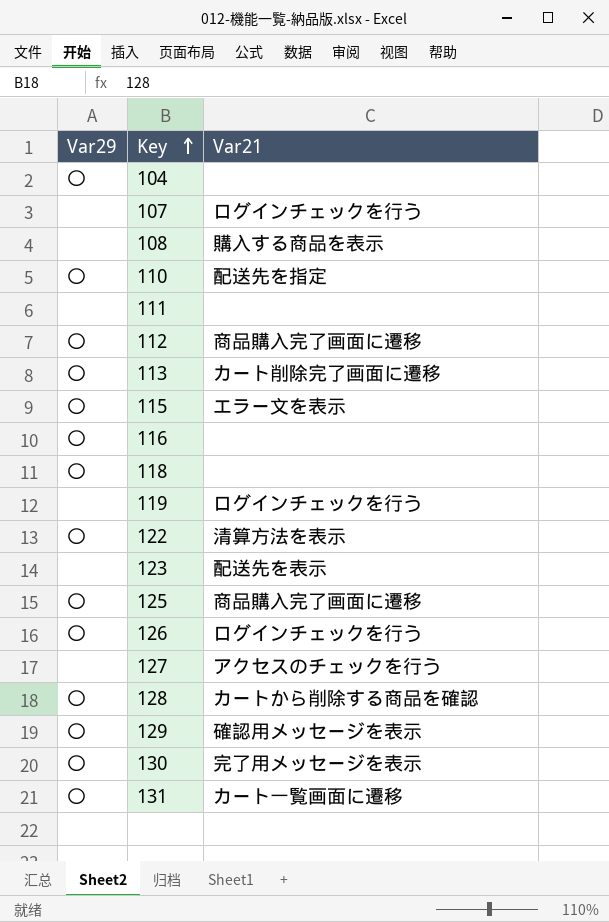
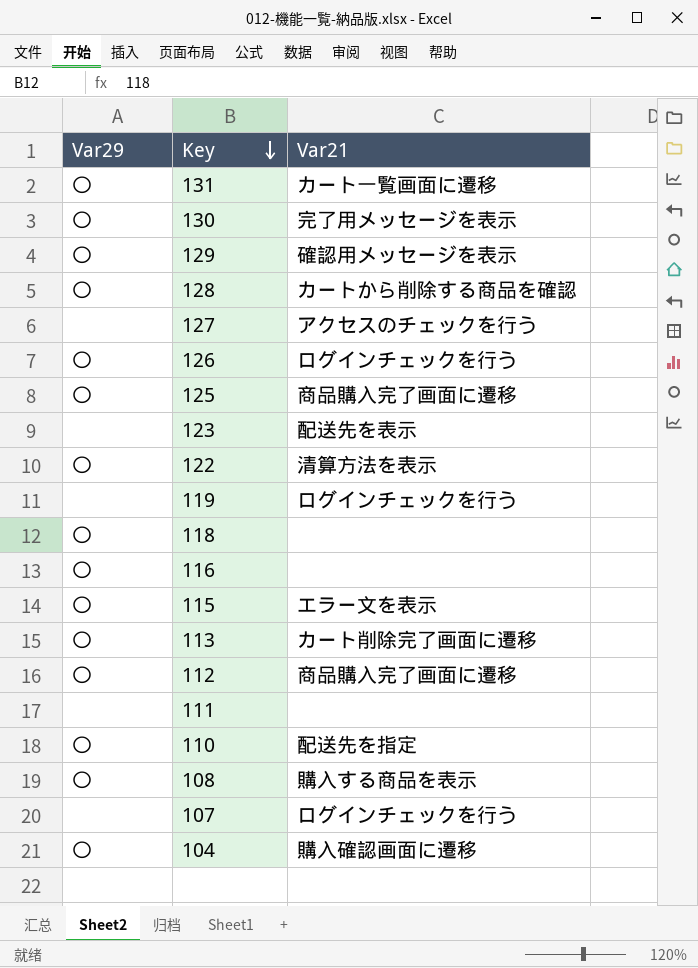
row order: Key ascending -> Key descending
108 | Var29: none -> 〇
104 | Var21: none -> 購入確認画面に遷移

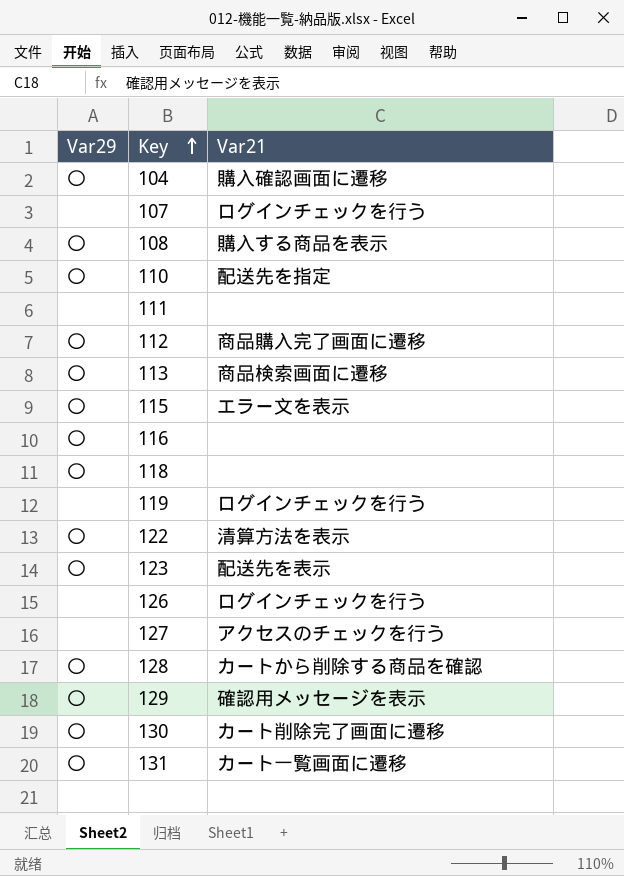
row order: Key descending -> Key ascending
row 125: 〇 | 商品購入完了画面に遷移 -> none
113 | Var21: カート削除完了画面に遷移 -> 商品検索画面に遷移
123 | Var29: none -> 〇
126 | Var29: 〇 -> none
130 | Var21: 完了用メッセージを表示 -> カート削除完了画面に遷移

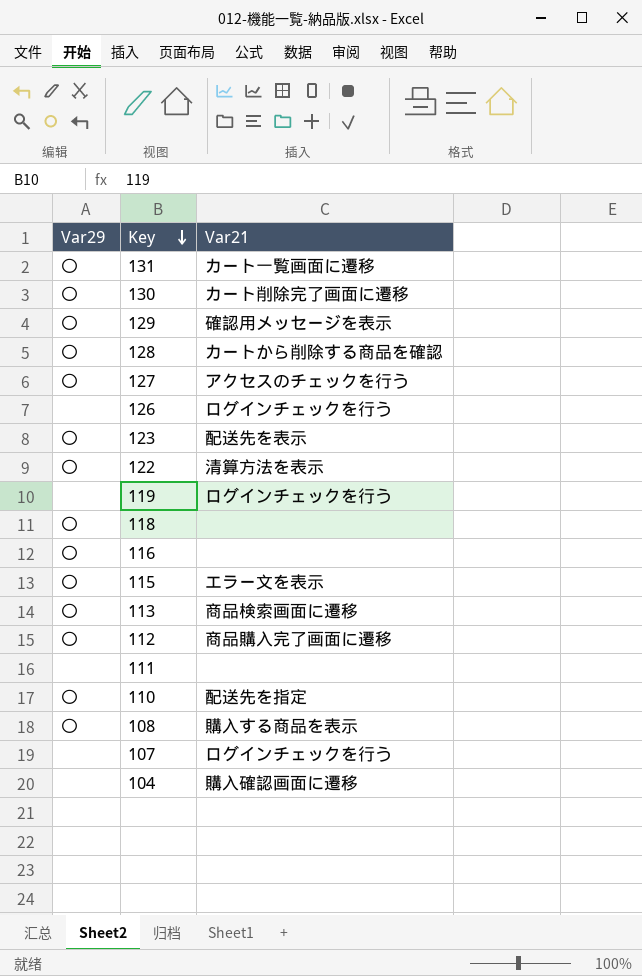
row order: Key ascending -> Key descending
127 | Var29: none -> 〇
104 | Var29: 〇 -> none

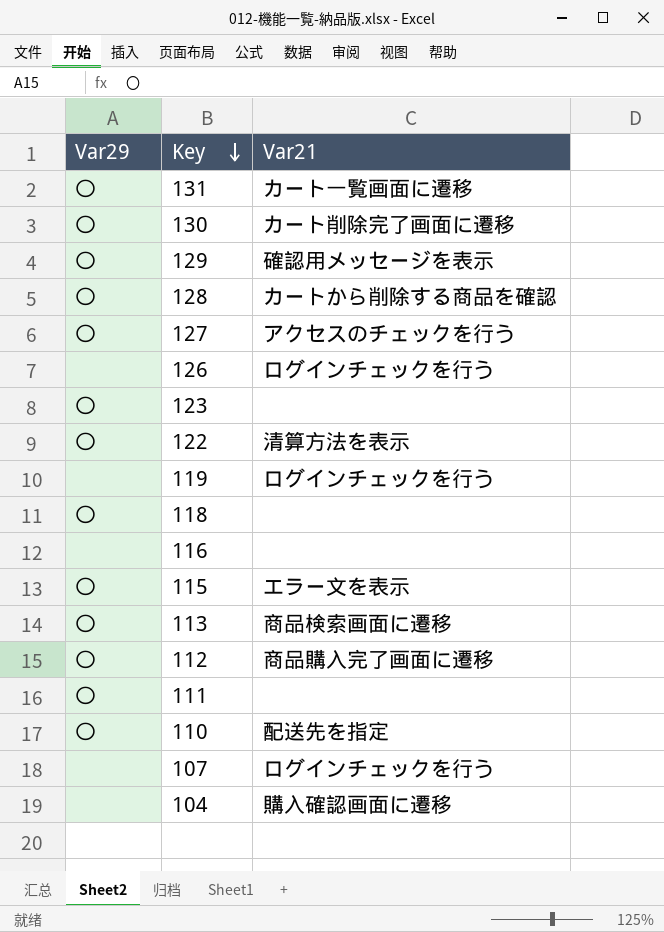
row 108: 〇 | 購入する商品を表示 -> none
123 | Var21: 配送先を表示 -> none
116 | Var29: 〇 -> none
111 | Var29: none -> 〇

